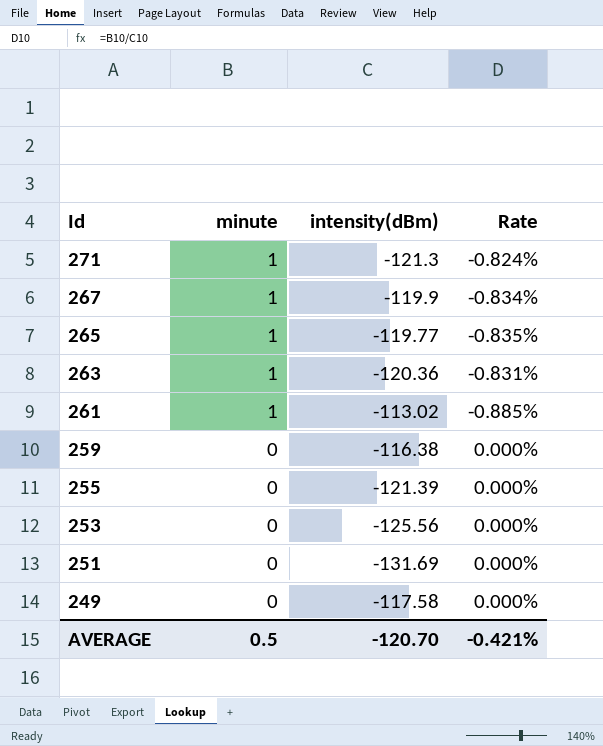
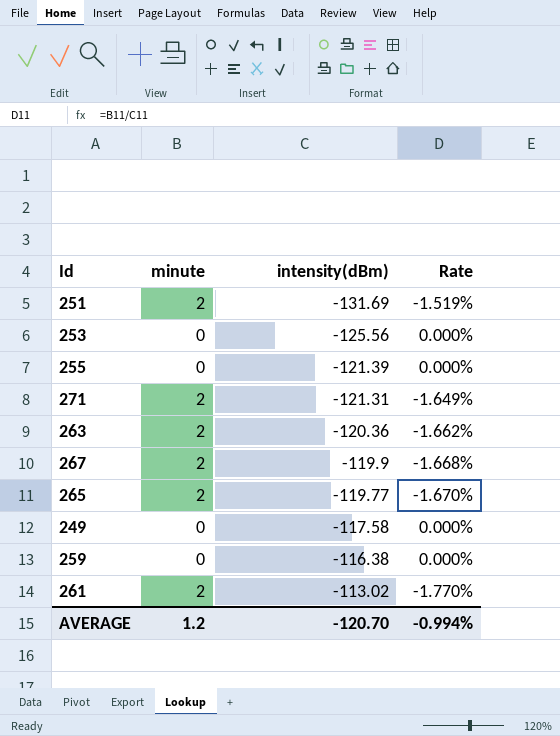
row order: Id descending -> intensity(dBm) ascending
251 | minute: 0 -> 2
251 | Rate: 0.000% -> -1.519%
271 | minute: 1 -> 2
271 | intensity(dBm): -121.3 -> -121.31
271 | Rate: -0.824% -> -1.649%
263 | minute: 1 -> 2
263 | Rate: -0.831% -> -1.662%
267 | minute: 1 -> 2
267 | Rate: -0.834% -> -1.668%
265 | minute: 1 -> 2
265 | Rate: -0.835% -> -1.670%
261 | minute: 1 -> 2
261 | Rate: -0.885% -> -1.770%
AVERAGE | minute: 0.5 -> 1.2
AVERAGE | Rate: -0.421% -> -0.994%

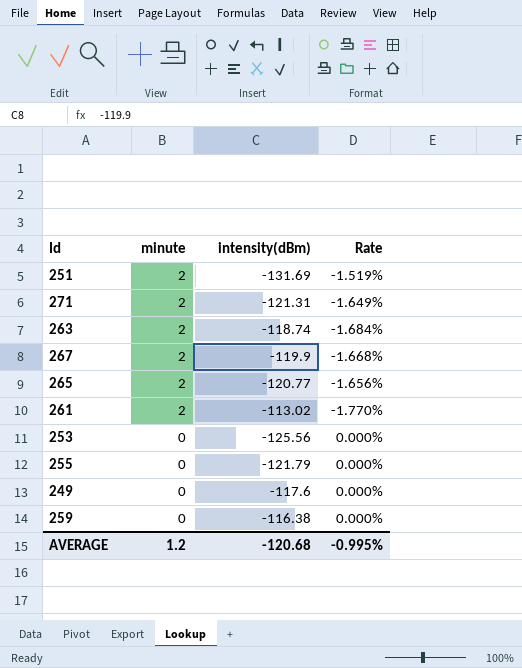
row order: intensity(dBm) ascending -> minute descending
263 | intensity(dBm): -120.36 -> -118.74
263 | Rate: -1.662% -> -1.684%
265 | intensity(dBm): -119.77 -> -120.77
265 | Rate: -1.670% -> -1.656%
255 | intensity(dBm): -121.39 -> -121.79
249 | intensity(dBm): -117.58 -> -117.6
AVERAGE | intensity(dBm): -120.70 -> -120.68
AVERAGE | Rate: -0.994% -> -0.995%

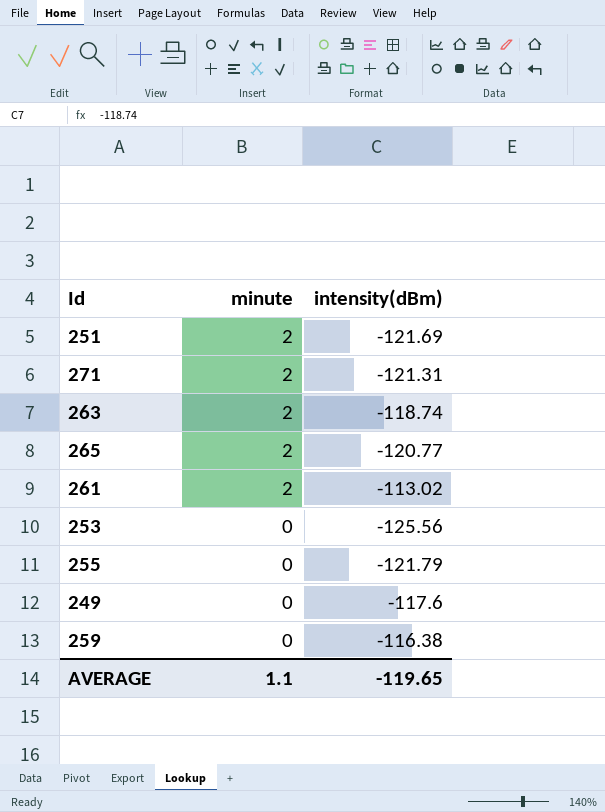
column Rate | formula: [minute] / [intensity(dBm)] -> none
row 267: 2 | -119.9 | -1.668% -> none
251 | intensity(dBm): -131.69 -> -121.69
AVERAGE | minute: 1.2 -> 1.1
AVERAGE | intensity(dBm): -120.68 -> -119.65

